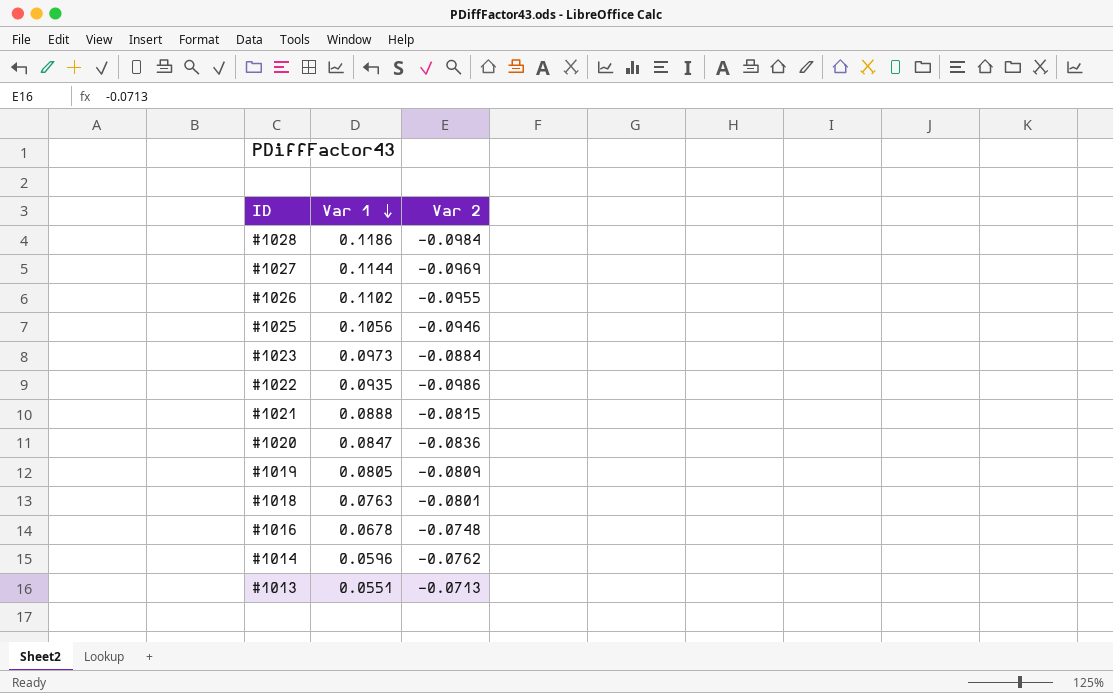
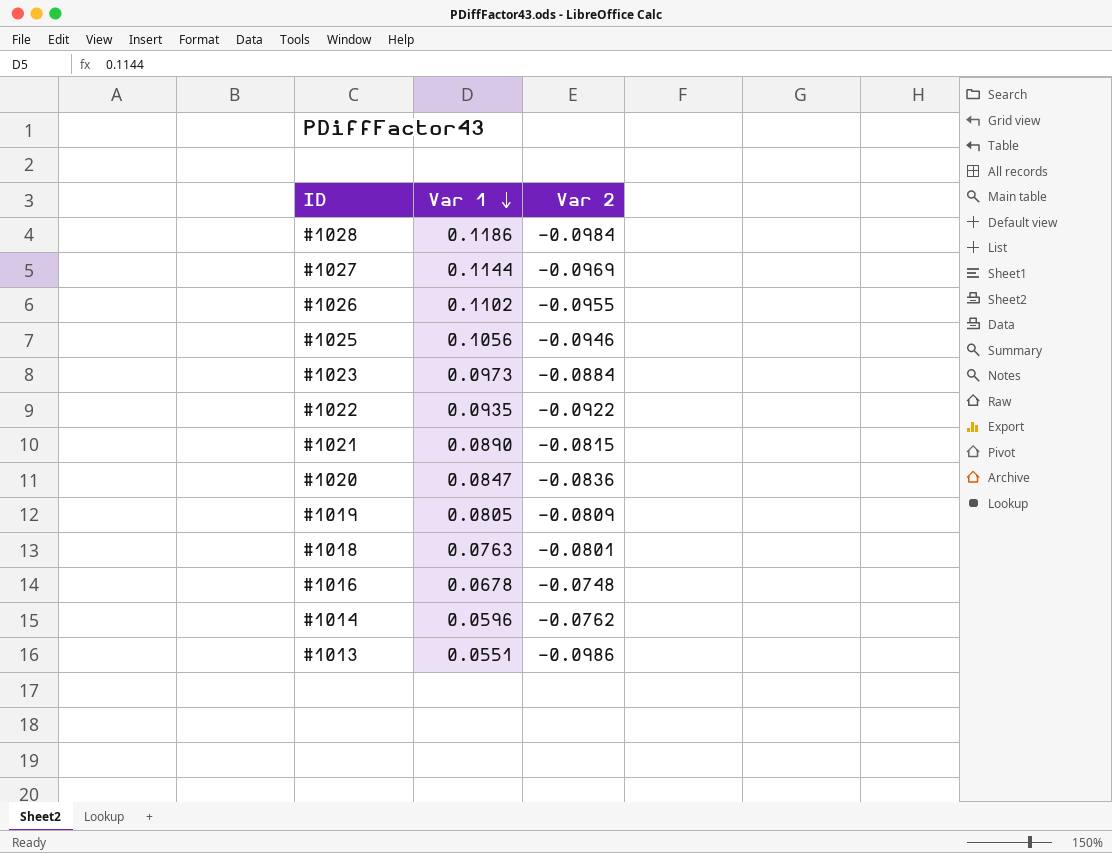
#1022 | Var 2: -0.0986 -> -0.0922
#1021 | Var 1: 0.0888 -> 0.0890
#1013 | Var 2: -0.0713 -> -0.0986

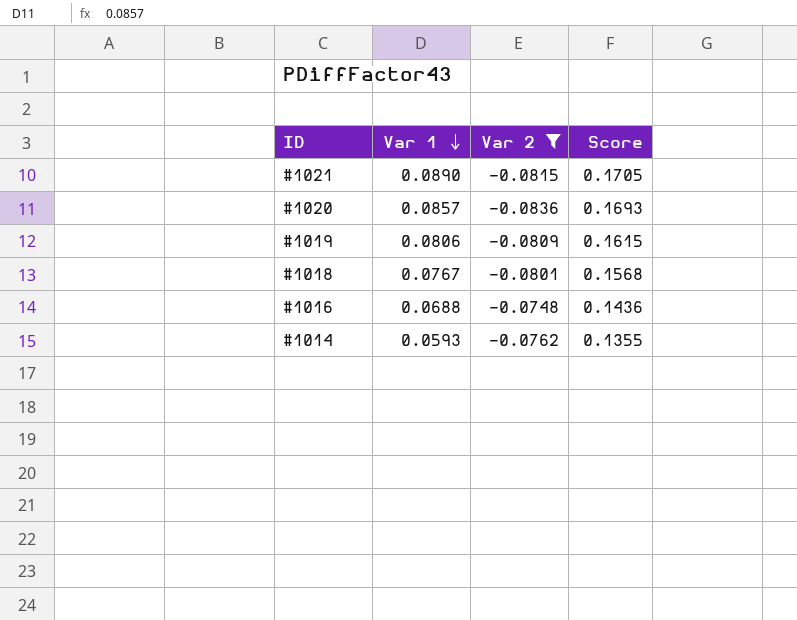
filter: none -> Var 2 >= -0.0836
column Score | formula: none -> [Var 1] - [Var 2]
#1020 | Var 1: 0.0847 -> 0.0857
#1019 | Var 1: 0.0805 -> 0.0806
#1018 | Var 1: 0.0763 -> 0.0767
#1016 | Var 1: 0.0678 -> 0.0688
#1014 | Var 1: 0.0596 -> 0.0593

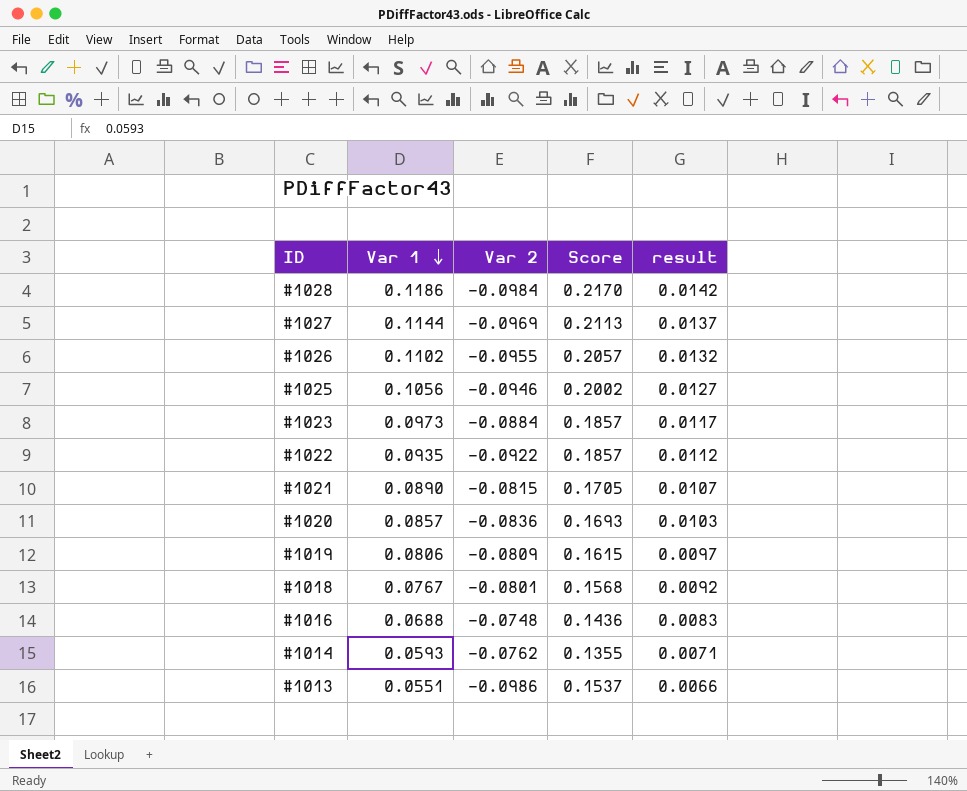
filter: Var 2 >= -0.0836 -> none
column result | formula: none -> [Var 1] * 0.12

